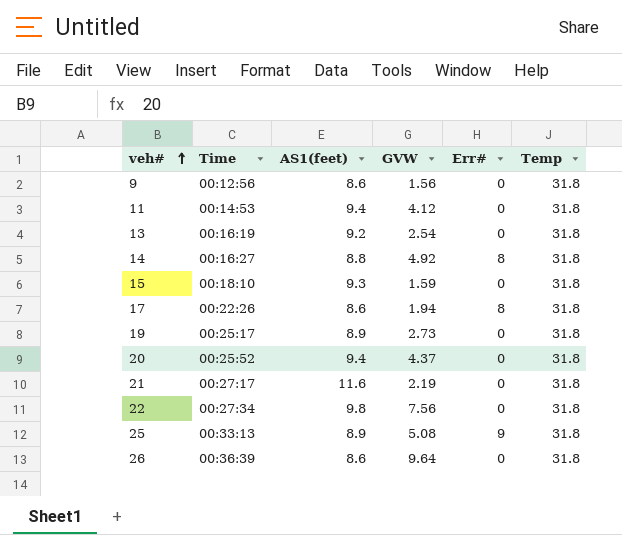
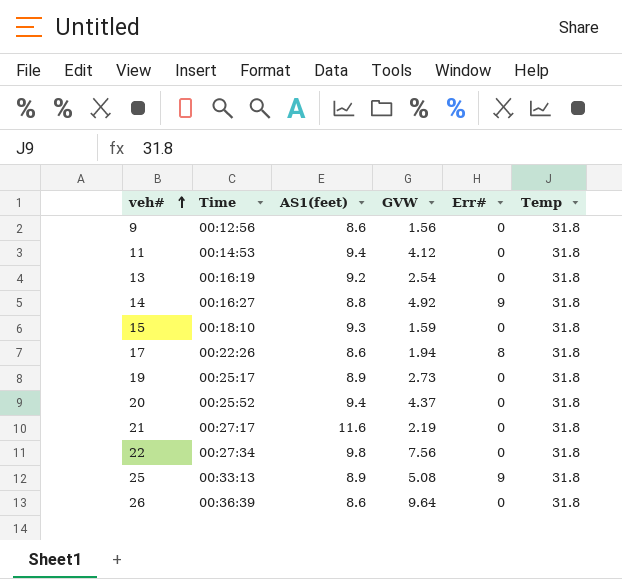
14 | Err#: 8 -> 9

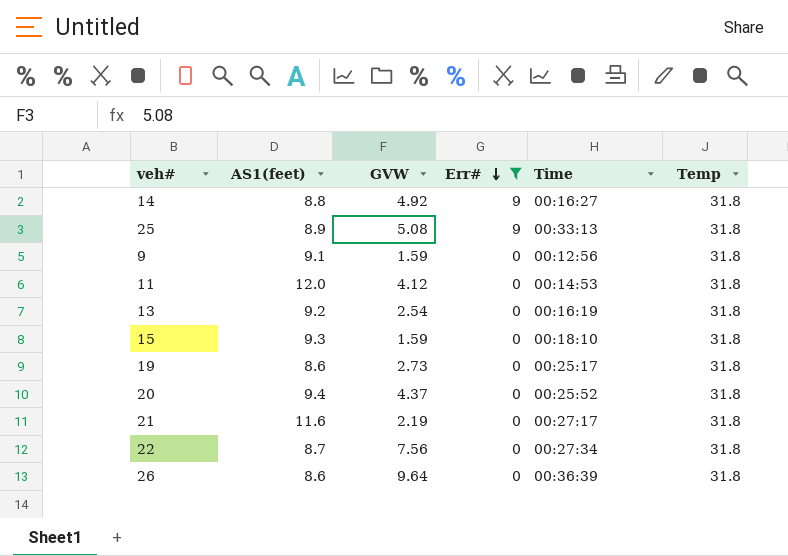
filter: none -> Err# != 8
row order: veh# ascending -> Err# descending
column Time | position: 2 -> 5
9 | AS1(feet): 8.6 -> 9.1
9 | GVW: 1.56 -> 1.59
11 | AS1(feet): 9.4 -> 12.0
19 | AS1(feet): 8.9 -> 8.6
22 | AS1(feet): 9.8 -> 8.7

